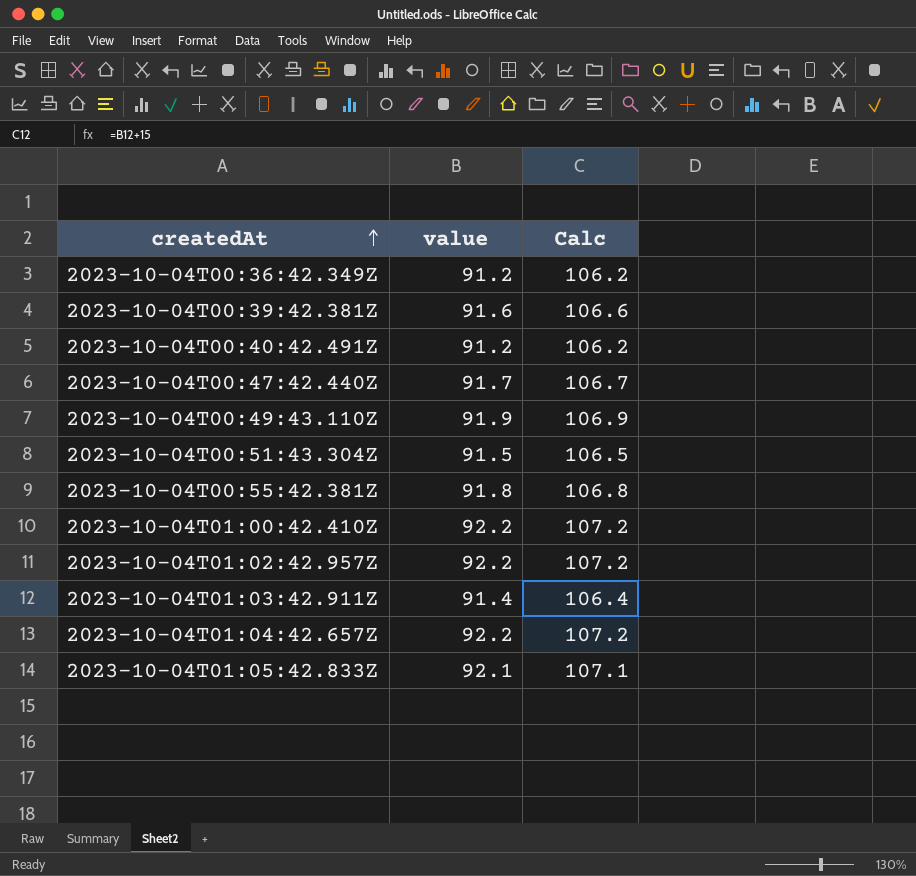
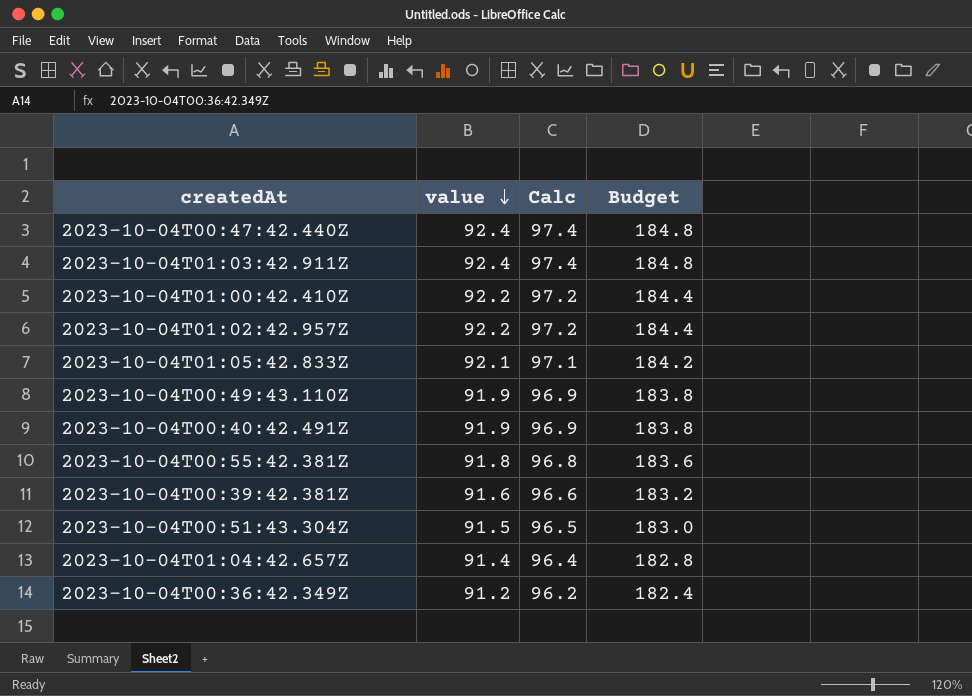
row order: createdAt ascending -> value descending
column Calc | formula: [value] + 15 -> [value] + 5
column Budget | formula: none -> [value] * 2
2023-10-04T00:47:42.440Z | value: 91.7 -> 92.4
2023-10-04T01:03:42.911Z | value: 91.4 -> 92.4
2023-10-04T00:40:42.491Z | value: 91.2 -> 91.9
2023-10-04T01:04:42.657Z | value: 92.2 -> 91.4

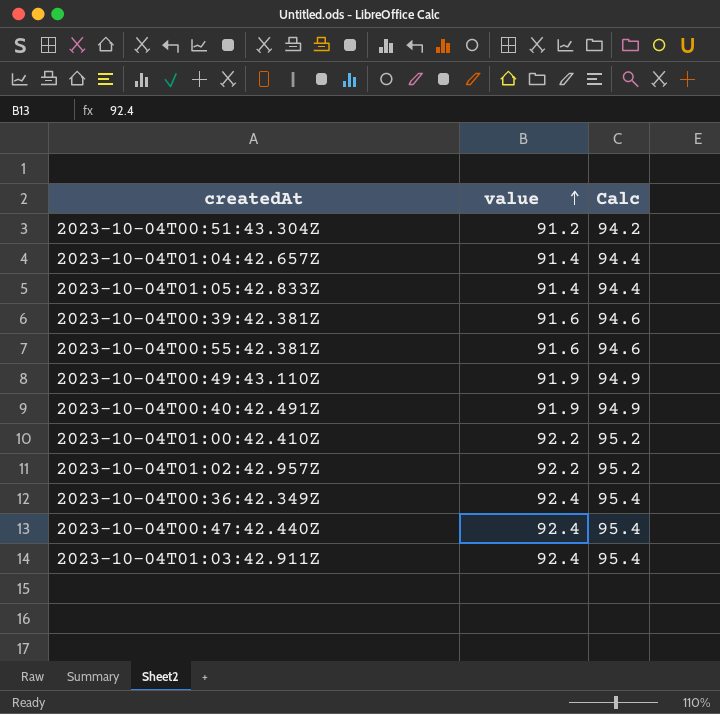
row order: value descending -> value ascending
column Budget | formula: [value] * 2 -> none
column Calc | formula: [value] + 5 -> [value] + 3
2023-10-04T00:51:43.304Z | value: 91.5 -> 91.2
2023-10-04T01:05:42.833Z | value: 92.1 -> 91.4
2023-10-04T00:55:42.381Z | value: 91.8 -> 91.6
2023-10-04T00:36:42.349Z | value: 91.2 -> 92.4

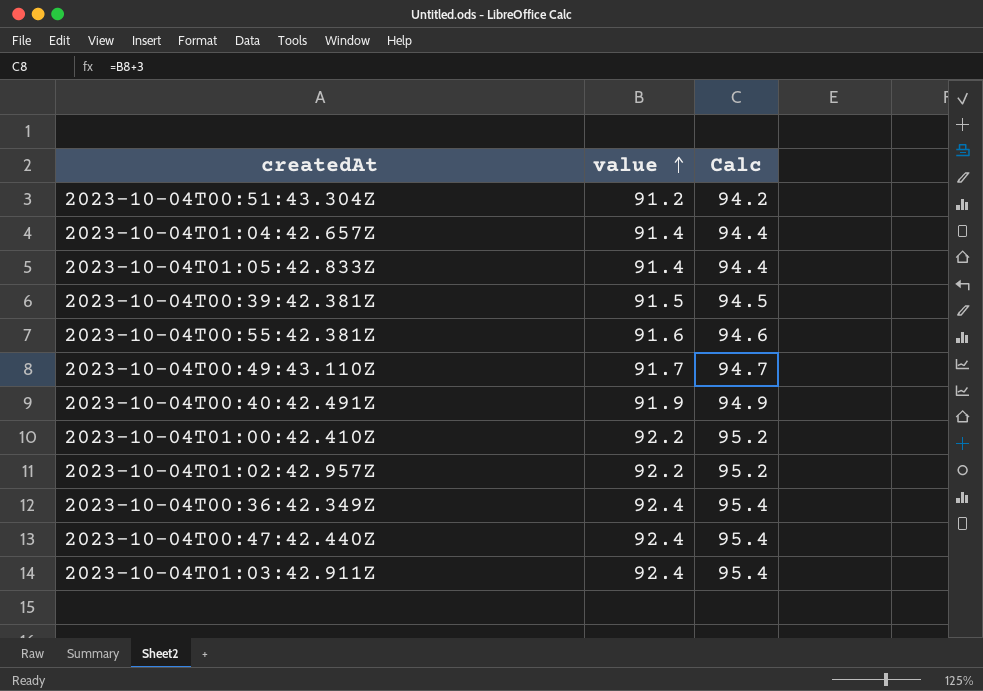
2023-10-04T00:39:42.381Z | value: 91.6 -> 91.5
2023-10-04T00:39:42.381Z | Calc: 94.6 -> 94.5
2023-10-04T00:49:43.110Z | value: 91.9 -> 91.7
2023-10-04T00:49:43.110Z | Calc: 94.9 -> 94.7

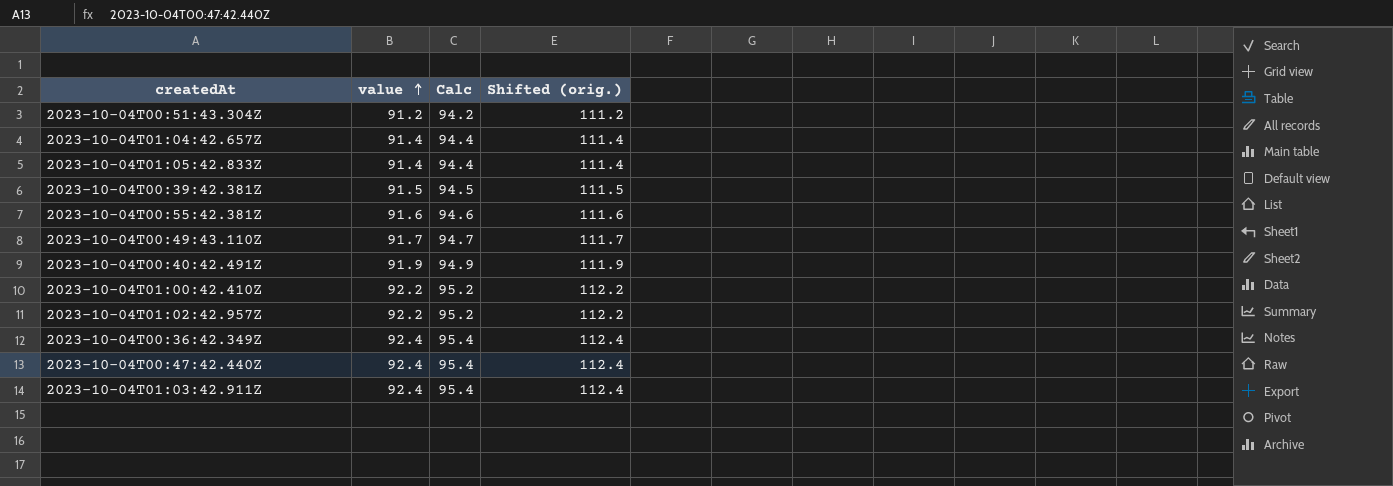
column Shifted (orig.) | formula: none -> [value] + 20

